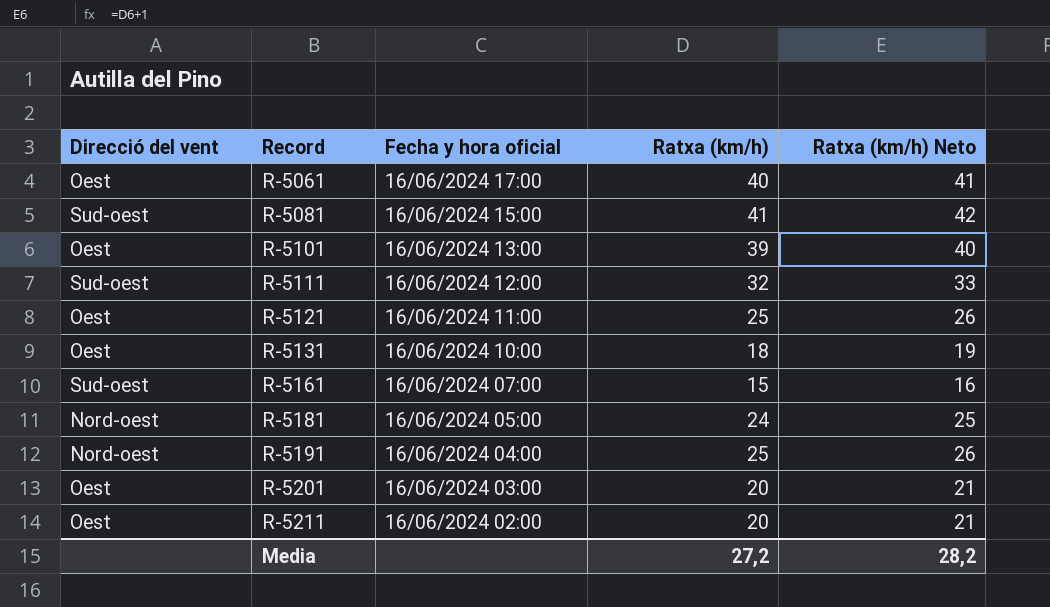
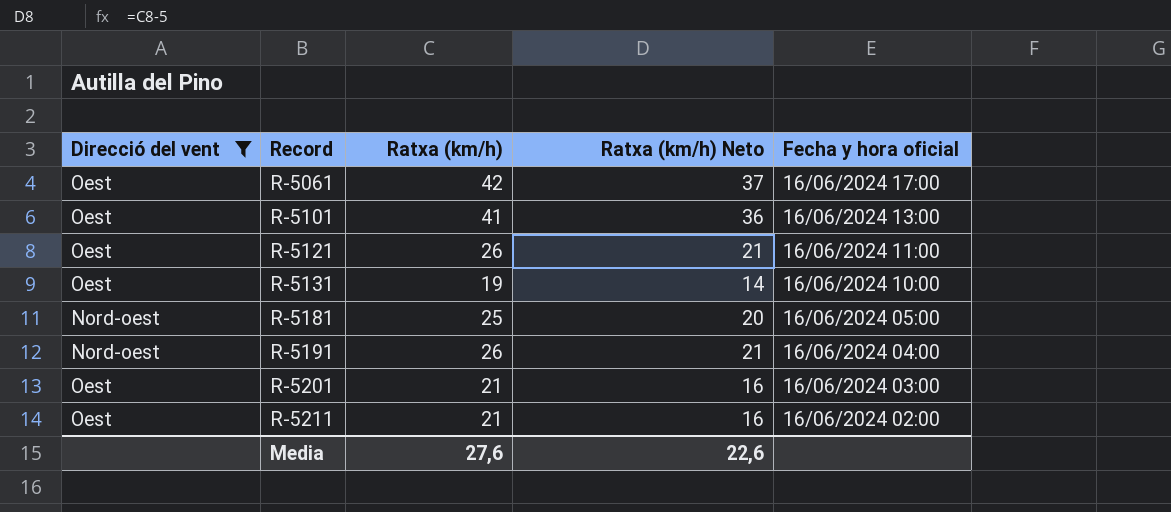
filter: none -> Direcció del vent != Sud-oest
column Ratxa (km/h) Neto | formula: [Ratxa (km/h)] + 1 -> [Ratxa (km/h)] - 5
column Fecha y hora oficial | position: 3 -> 5
R-5061 | Ratxa (km/h): 40 -> 42
R-5101 | Ratxa (km/h): 39 -> 41
R-5121 | Ratxa (km/h): 25 -> 26
R-5131 | Ratxa (km/h): 18 -> 19
R-5181 | Ratxa (km/h): 24 -> 25
R-5191 | Ratxa (km/h): 25 -> 26
R-5201 | Ratxa (km/h): 20 -> 21
R-5211 | Ratxa (km/h): 20 -> 21
Media | Ratxa (km/h): 27,2 -> 27,6
Media | Ratxa (km/h) Neto: 28,2 -> 22,6

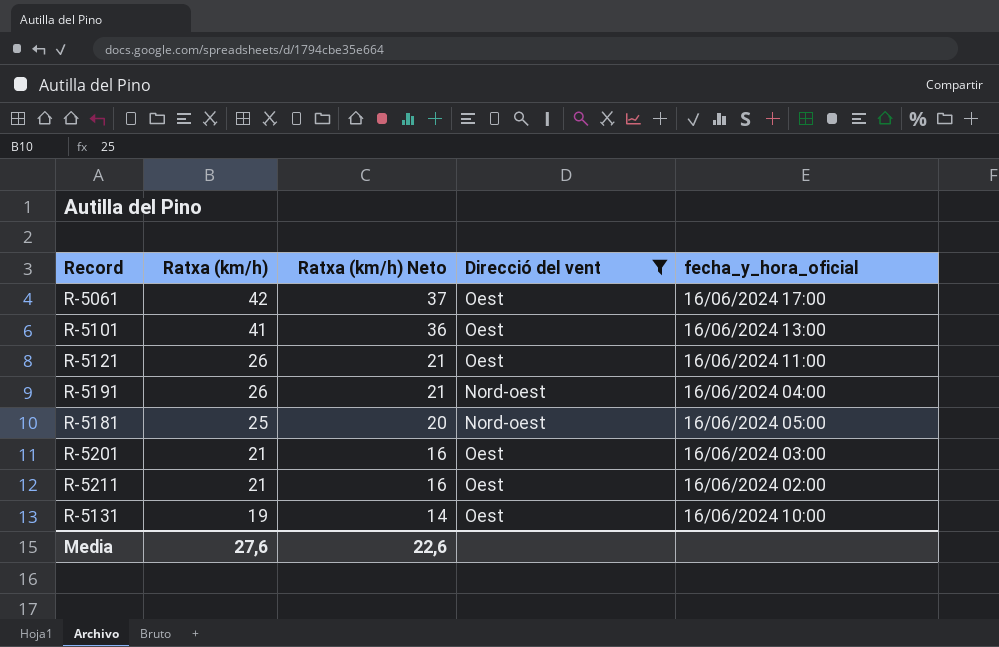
row order: Record ascending -> Ratxa (km/h) descending
column Direcció del vent | position: 1 -> 4
column name: Fecha y hora oficial -> fecha_y_hora_oficial

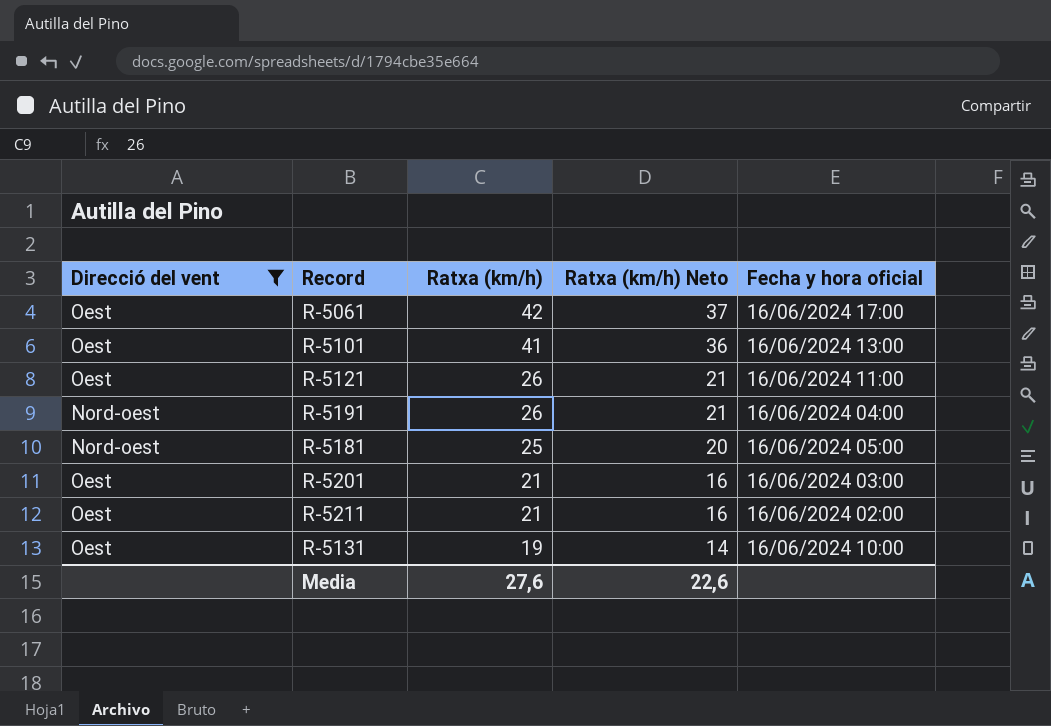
column Direcció del vent | position: 4 -> 1
column name: fecha_y_hora_oficial -> Fecha y hora oficial

